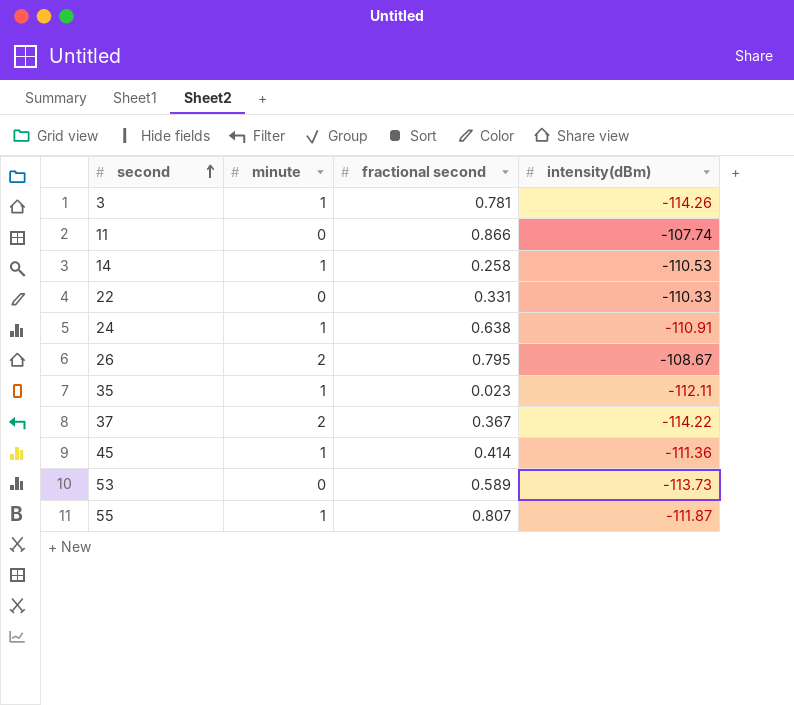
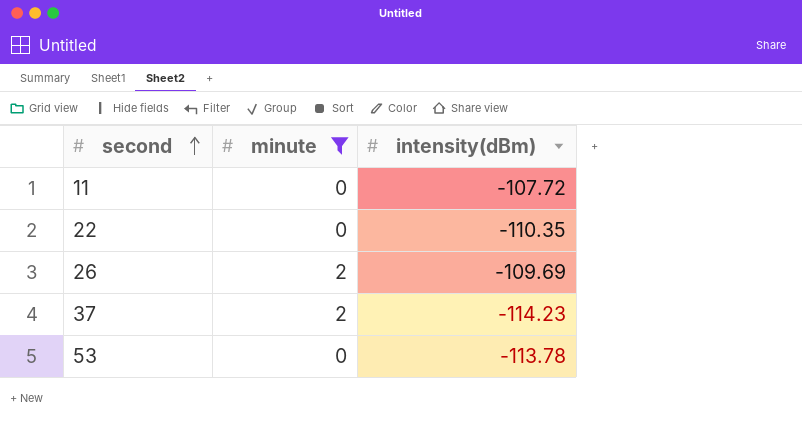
filter: none -> minute != 1
column fractional second | position: 3 -> none
11 | intensity(dBm): -107.74 -> -107.72
22 | intensity(dBm): -110.33 -> -110.35
26 | intensity(dBm): -108.67 -> -109.69
37 | intensity(dBm): -114.22 -> -114.23
53 | intensity(dBm): -113.73 -> -113.78

